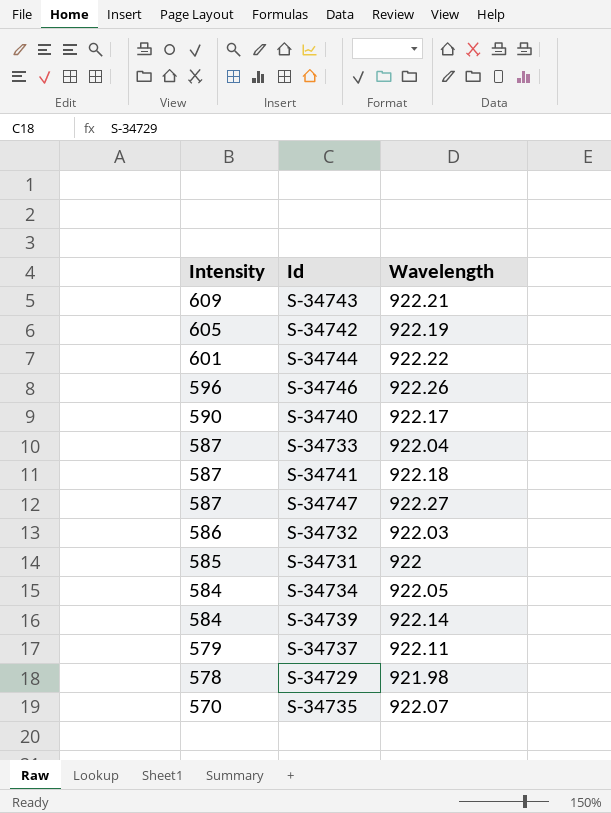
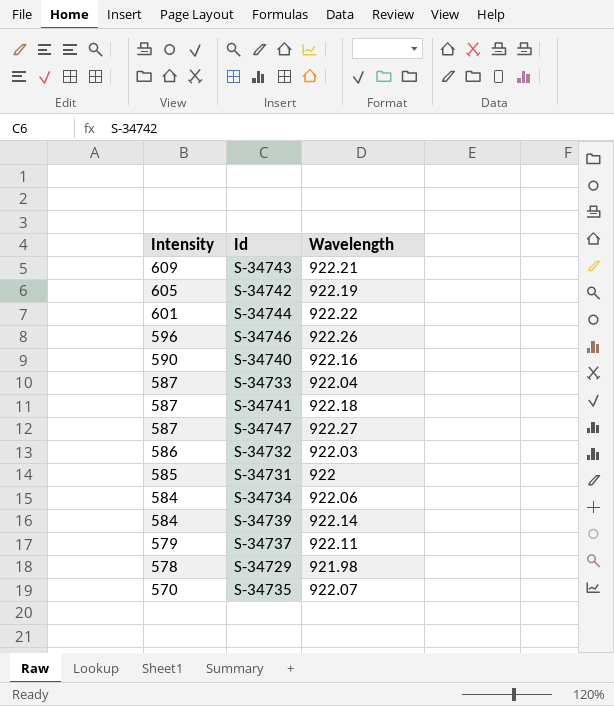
S-34740 | Wavelength: 922.17 -> 922.16
S-34734 | Wavelength: 922.05 -> 922.06

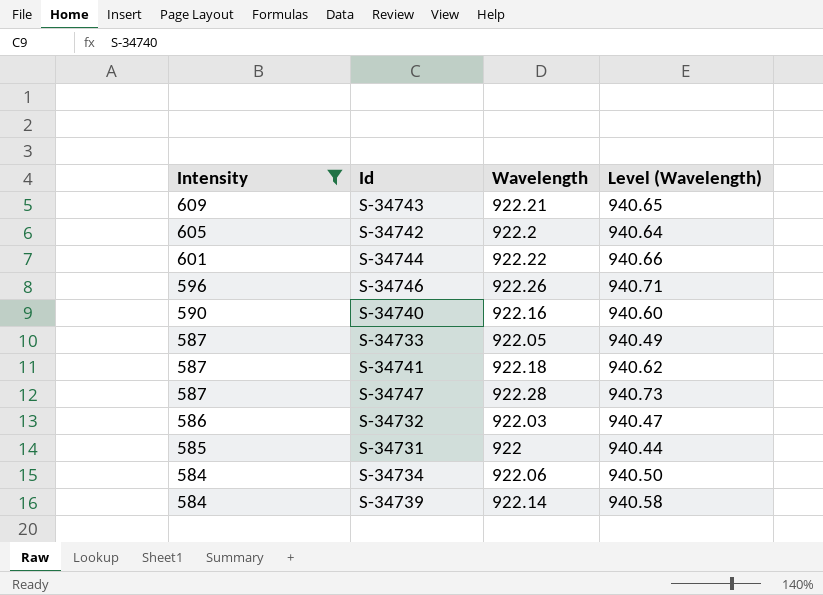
filter: none -> Intensity >= 584
column Level (Wavelength) | formula: none -> [Wavelength] * 1.02
S-34742 | Wavelength: 922.19 -> 922.2
S-34733 | Wavelength: 922.04 -> 922.05
S-34747 | Wavelength: 922.27 -> 922.28

